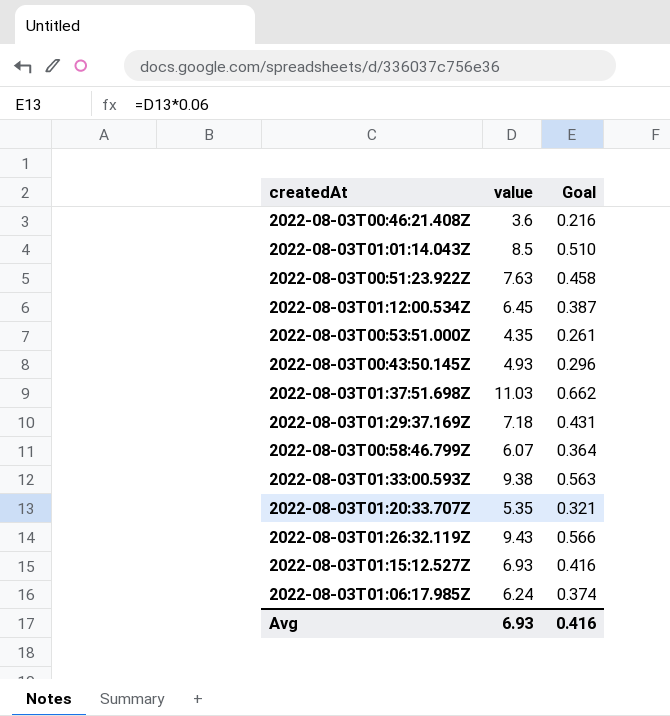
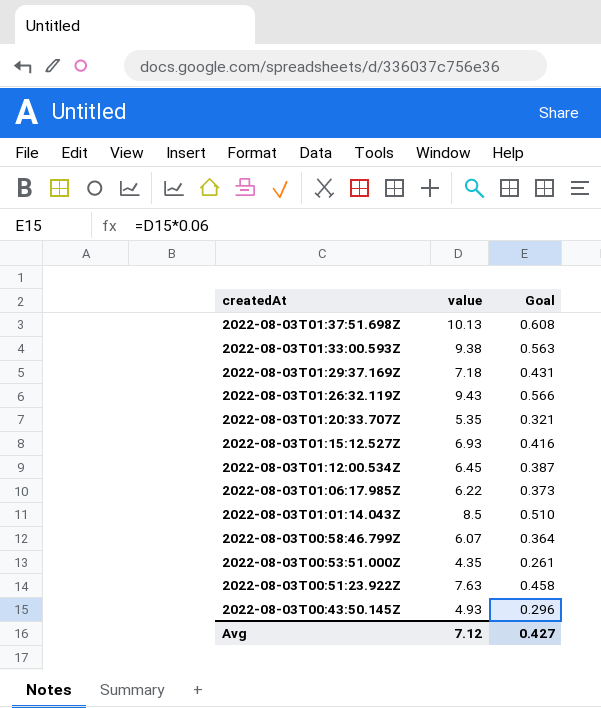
row order: none -> createdAt descending
row 2022-08-03T00:46:21.408Z: 3.6 | 0.216 -> none
2022-08-03T01:37:51.698Z | value: 11.03 -> 10.13
2022-08-03T01:37:51.698Z | Goal: 0.662 -> 0.608
2022-08-03T01:06:17.985Z | value: 6.24 -> 6.22
2022-08-03T01:06:17.985Z | Goal: 0.374 -> 0.373
Avg | value: 6.93 -> 7.12
Avg | Goal: 0.416 -> 0.427

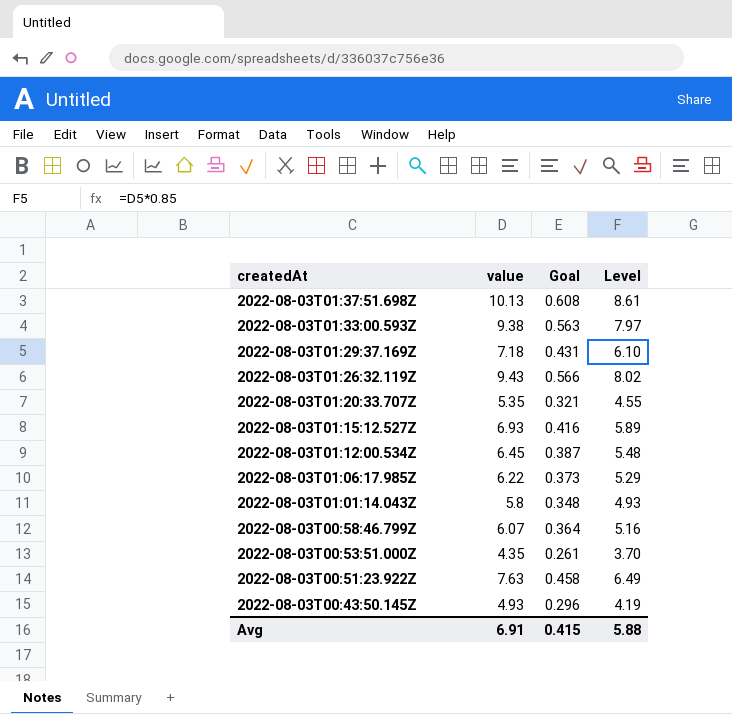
column Level | formula: none -> [value] * 0.85
2022-08-03T01:01:14.043Z | value: 8.5 -> 5.8
2022-08-03T01:01:14.043Z | Goal: 0.510 -> 0.348
Avg | value: 7.12 -> 6.91
Avg | Goal: 0.427 -> 0.415

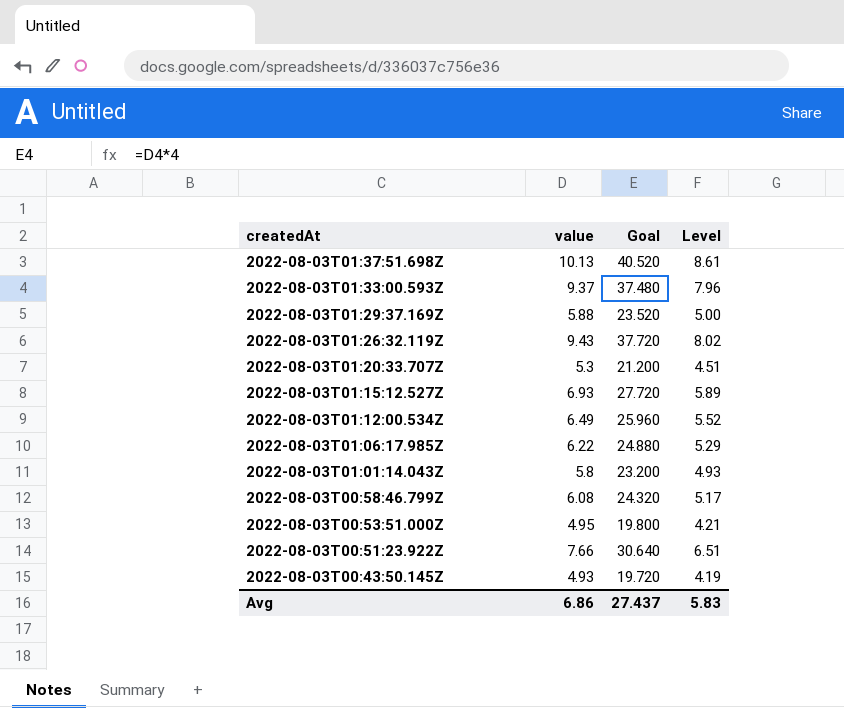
column Goal | formula: [value] * 0.06 -> [value] * 4
2022-08-03T01:33:00.593Z | value: 9.38 -> 9.37
2022-08-03T01:33:00.593Z | Level: 7.97 -> 7.96
2022-08-03T01:29:37.169Z | value: 7.18 -> 5.88
2022-08-03T01:29:37.169Z | Level: 6.10 -> 5.00
2022-08-03T01:20:33.707Z | value: 5.35 -> 5.3
2022-08-03T01:20:33.707Z | Level: 4.55 -> 4.51
2022-08-03T01:12:00.534Z | value: 6.45 -> 6.49
2022-08-03T01:12:00.534Z | Level: 5.48 -> 5.52
2022-08-03T00:58:46.799Z | value: 6.07 -> 6.08
2022-08-03T00:58:46.799Z | Level: 5.16 -> 5.17
2022-08-03T00:53:51.000Z | value: 4.35 -> 4.95
2022-08-03T00:53:51.000Z | Level: 3.70 -> 4.21
2022-08-03T00:51:23.922Z | value: 7.63 -> 7.66
2022-08-03T00:51:23.922Z | Level: 6.49 -> 6.51
Avg | value: 6.91 -> 6.86
Avg | Goal: 0.415 -> 27.437
Avg | Level: 5.88 -> 5.83

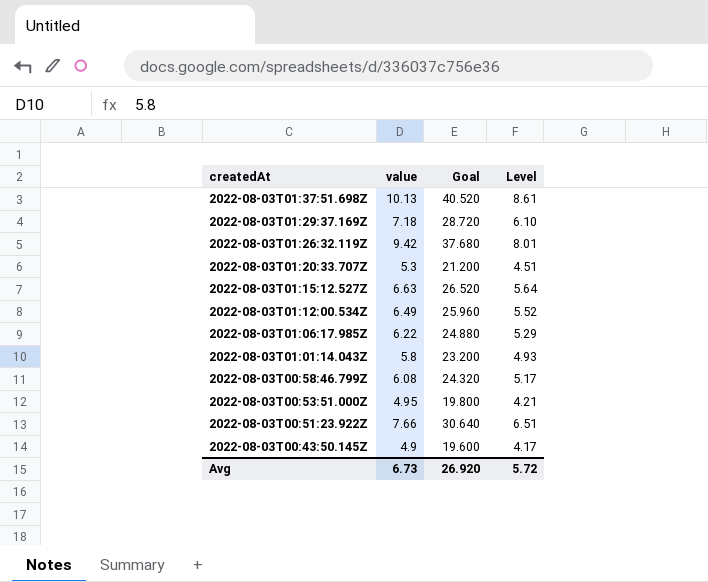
row 2022-08-03T01:33:00.593Z: 9.37 | 37.480 | 7.96 -> none
2022-08-03T01:29:37.169Z | value: 5.88 -> 7.18
2022-08-03T01:29:37.169Z | Goal: 23.520 -> 28.720
2022-08-03T01:29:37.169Z | Level: 5.00 -> 6.10
2022-08-03T01:26:32.119Z | value: 9.43 -> 9.42
2022-08-03T01:26:32.119Z | Goal: 37.720 -> 37.680
2022-08-03T01:26:32.119Z | Level: 8.02 -> 8.01
2022-08-03T01:15:12.527Z | value: 6.93 -> 6.63
2022-08-03T01:15:12.527Z | Goal: 27.720 -> 26.520
2022-08-03T01:15:12.527Z | Level: 5.89 -> 5.64
2022-08-03T00:43:50.145Z | value: 4.93 -> 4.9
2022-08-03T00:43:50.145Z | Goal: 19.720 -> 19.600
2022-08-03T00:43:50.145Z | Level: 4.19 -> 4.17
Avg | value: 6.86 -> 6.73
Avg | Goal: 27.437 -> 26.920
Avg | Level: 5.83 -> 5.72

